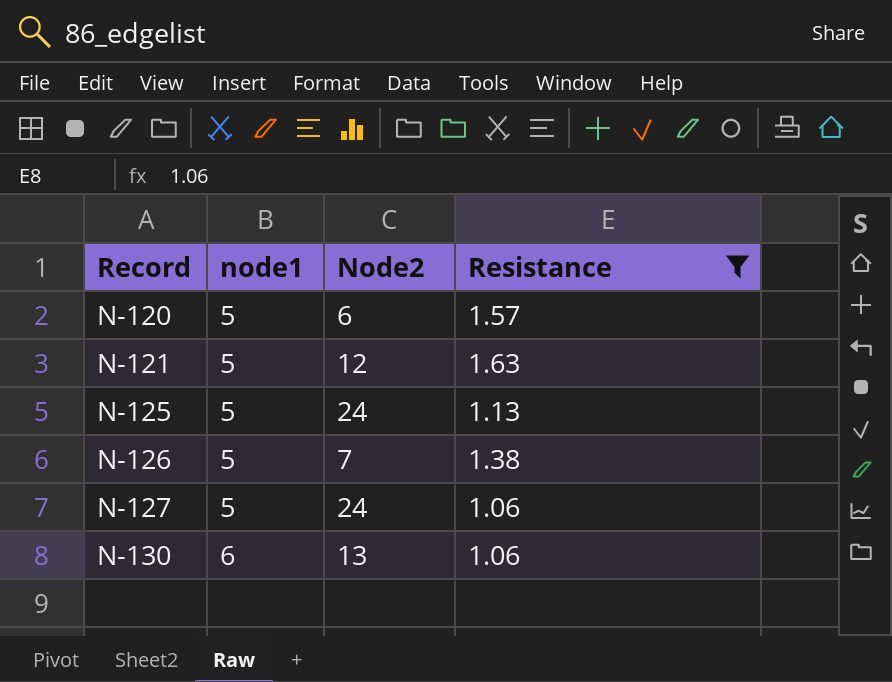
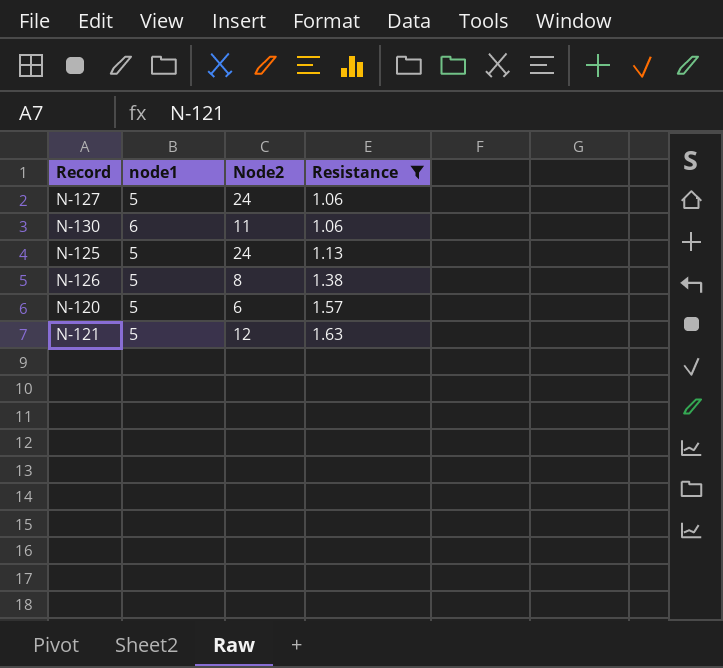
row order: Record ascending -> Resistance ascending
N-130 | Node2: 13 -> 11
N-126 | Node2: 7 -> 8

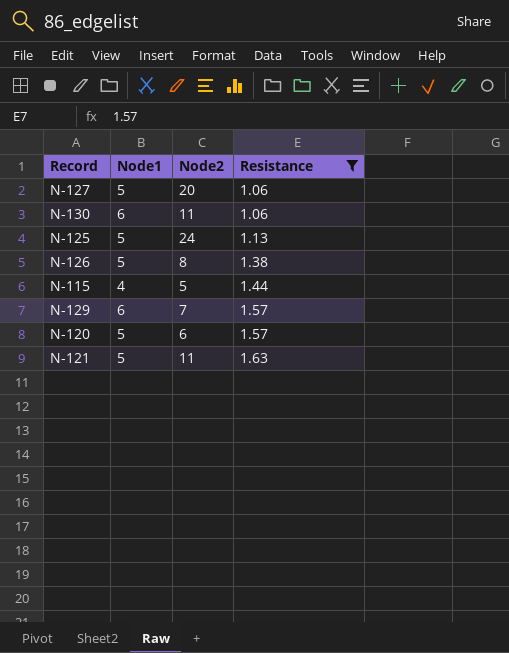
column name: node1 -> Node1
N-127 | Node2: 24 -> 20
row N-115: none -> 4 | 5 | 1.44
row N-129: none -> 6 | 7 | 1.57
N-121 | Node2: 12 -> 11

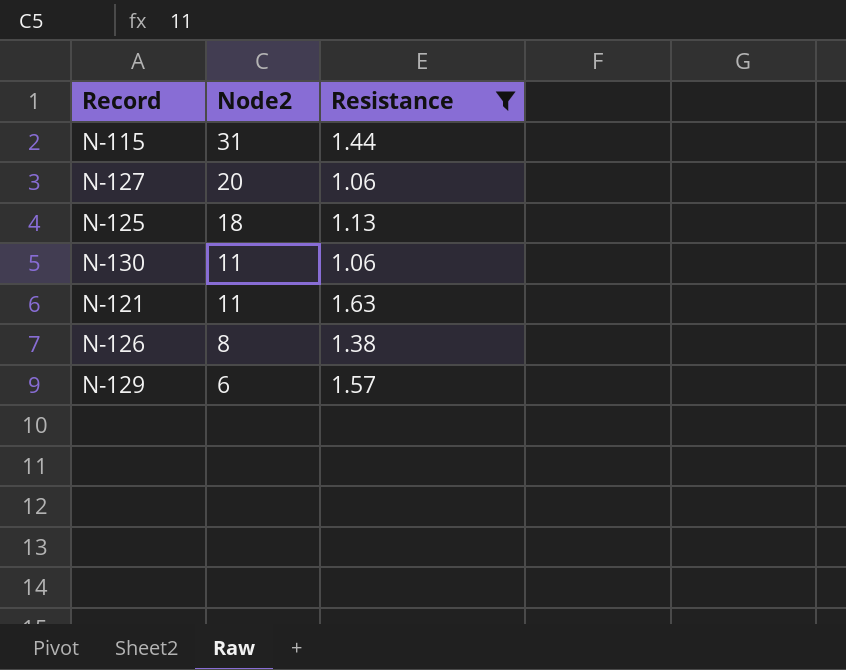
row order: Resistance ascending -> Node2 descending
column Node1 | position: 2 -> none
row N-120: 5 | 6 | 1.57 -> none
N-115 | Node2: 5 -> 31
N-125 | Node2: 24 -> 18
N-129 | Node2: 7 -> 6

